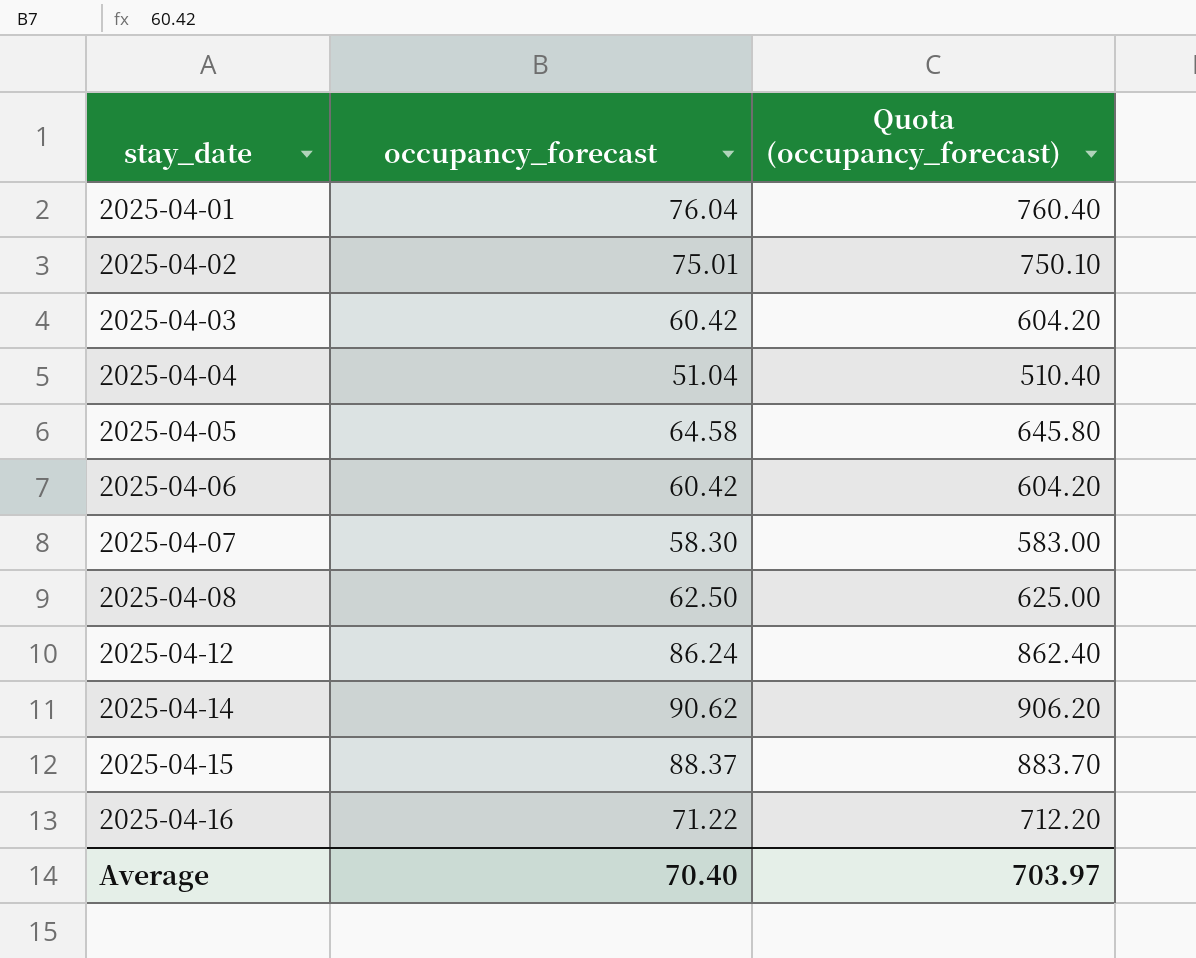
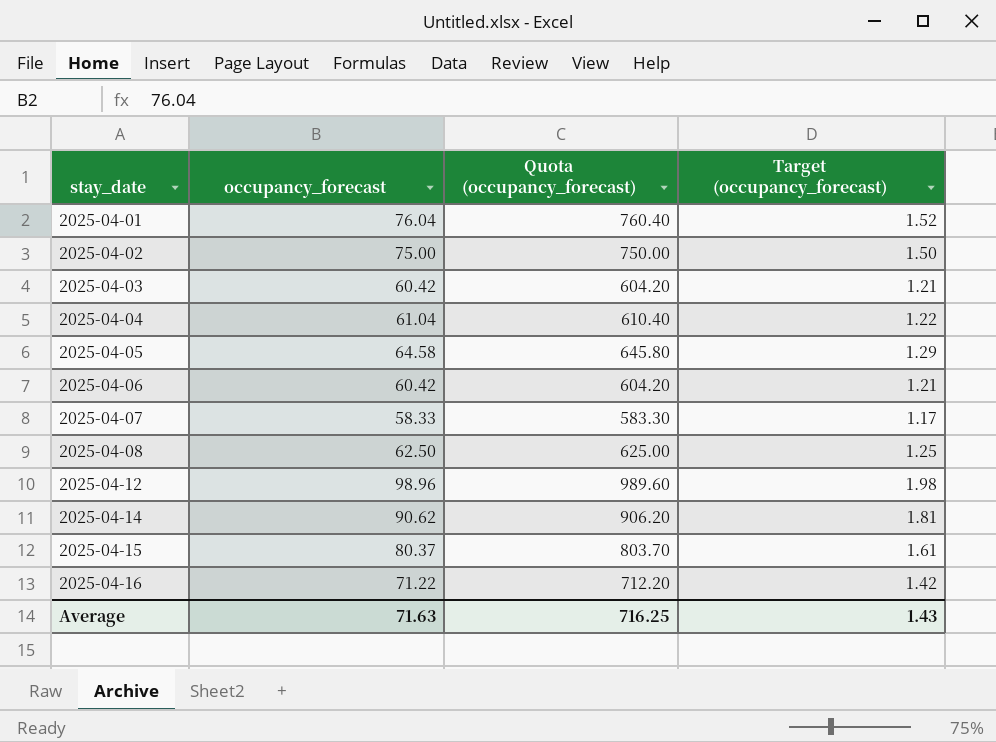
column Target (occupancy_forecast) | formula: none -> [occupancy_forecast] * 0.02
2025-04-02 | occupancy_forecast: 75.01 -> 75.00
2025-04-02 | Quota (occupancy_forecast): 750.10 -> 750.00
2025-04-04 | occupancy_forecast: 51.04 -> 61.04
2025-04-04 | Quota (occupancy_forecast): 510.40 -> 610.40
2025-04-07 | occupancy_forecast: 58.30 -> 58.33
2025-04-07 | Quota (occupancy_forecast): 583.00 -> 583.30
2025-04-12 | occupancy_forecast: 86.24 -> 98.96
2025-04-12 | Quota (occupancy_forecast): 862.40 -> 989.60
2025-04-15 | occupancy_forecast: 88.37 -> 80.37
2025-04-15 | Quota (occupancy_forecast): 883.70 -> 803.70
Average | occupancy_forecast: 70.40 -> 71.63
Average | Quota (occupancy_forecast): 703.97 -> 716.25

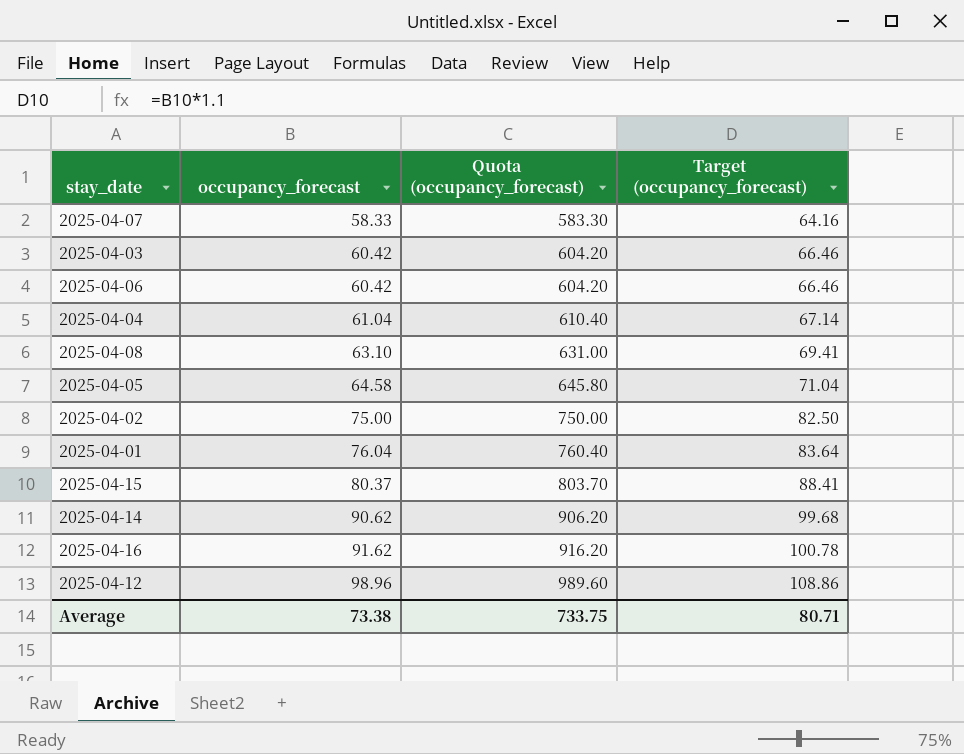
row order: stay_date ascending -> occupancy_forecast ascending
column Target (occupancy_forecast) | formula: [occupancy_forecast] * 0.02 -> [occupancy_forecast] * 1.1
2025-04-08 | occupancy_forecast: 62.50 -> 63.10
2025-04-08 | Quota (occupancy_forecast): 625.00 -> 631.00
2025-04-16 | occupancy_forecast: 71.22 -> 91.62
2025-04-16 | Quota (occupancy_forecast): 712.20 -> 916.20
Average | occupancy_forecast: 71.63 -> 73.38
Average | Quota (occupancy_forecast): 716.25 -> 733.75
Average | Target (occupancy_forecast): 1.43 -> 80.71

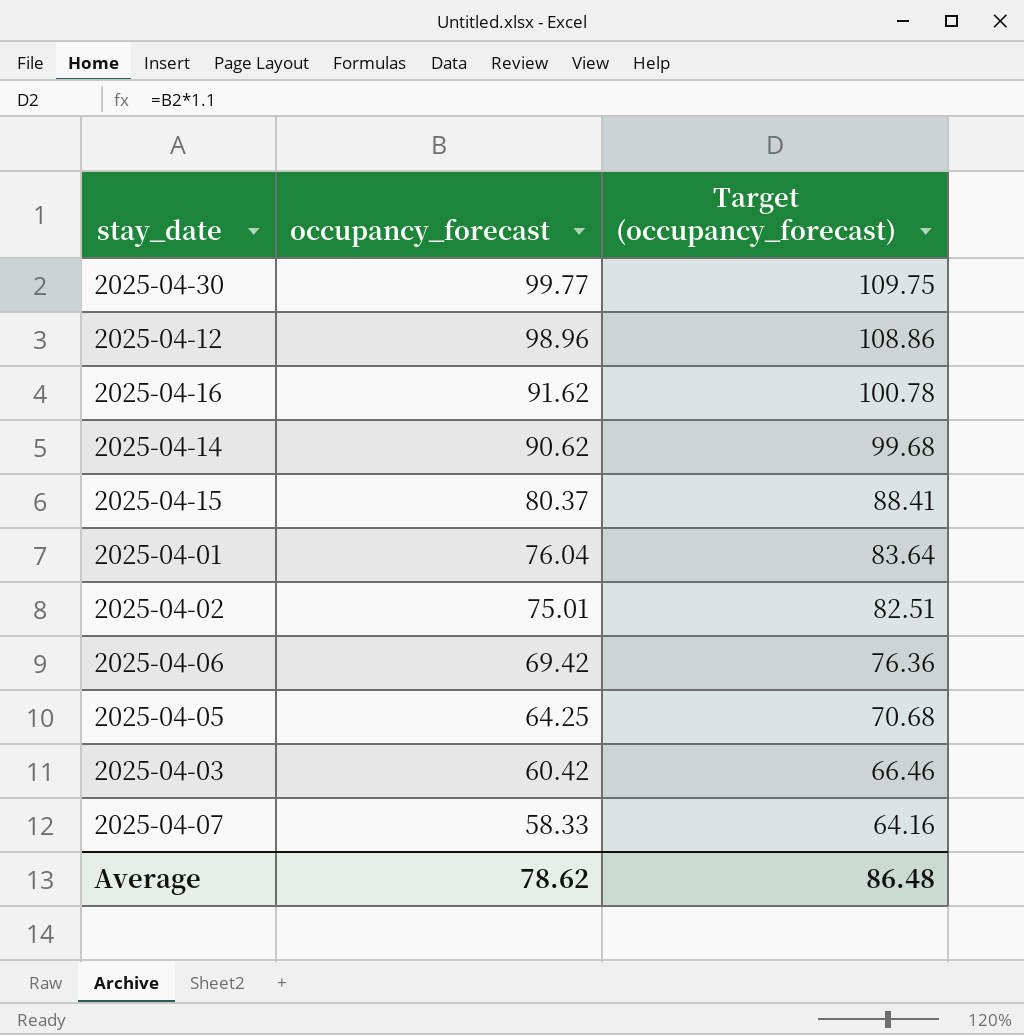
row order: occupancy_forecast ascending -> occupancy_forecast descending
column Quota (occupancy_forecast) | formula: [occupancy_forecast] * 10 -> none
row 2025-04-04: 61.04 | 610.40 | 67.14 -> none
row 2025-04-08: 63.10 | 631.00 | 69.41 -> none
row 2025-04-30: none -> 99.77 | 109.75
2025-04-02 | occupancy_forecast: 75.00 -> 75.01
2025-04-02 | Target (occupancy_forecast): 82.50 -> 82.51
2025-04-06 | occupancy_forecast: 60.42 -> 69.42
2025-04-06 | Target (occupancy_forecast): 66.46 -> 76.36
2025-04-05 | occupancy_forecast: 64.58 -> 64.25
2025-04-05 | Target (occupancy_forecast): 71.04 -> 70.68
Average | occupancy_forecast: 73.38 -> 78.62
Average | Target (occupancy_forecast): 80.71 -> 86.48

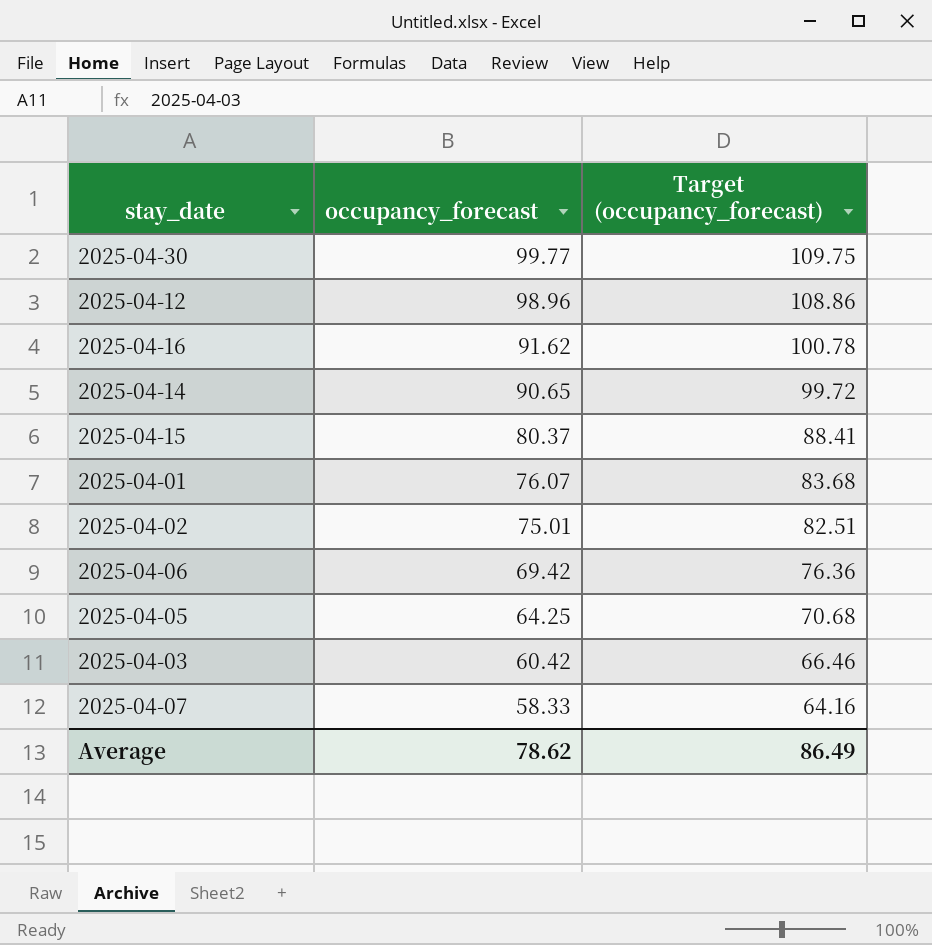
2025-04-14 | occupancy_forecast: 90.62 -> 90.65
2025-04-14 | Target (occupancy_forecast): 99.68 -> 99.72
2025-04-01 | occupancy_forecast: 76.04 -> 76.07
2025-04-01 | Target (occupancy_forecast): 83.64 -> 83.68
Average | Target (occupancy_forecast): 86.48 -> 86.49

